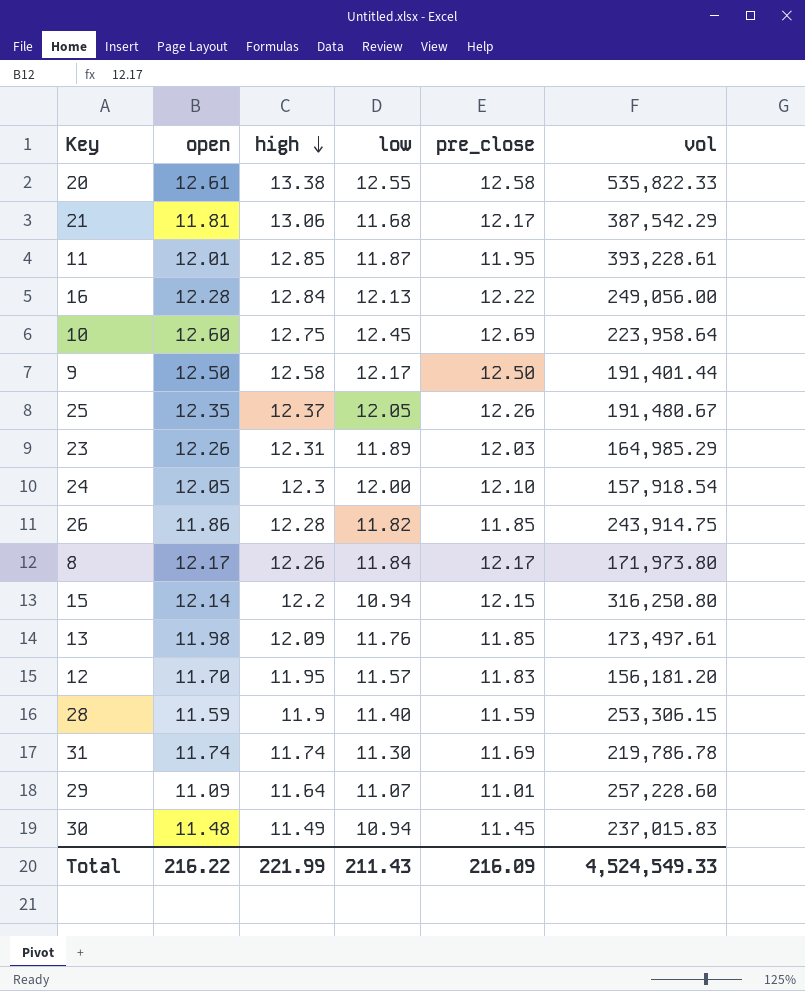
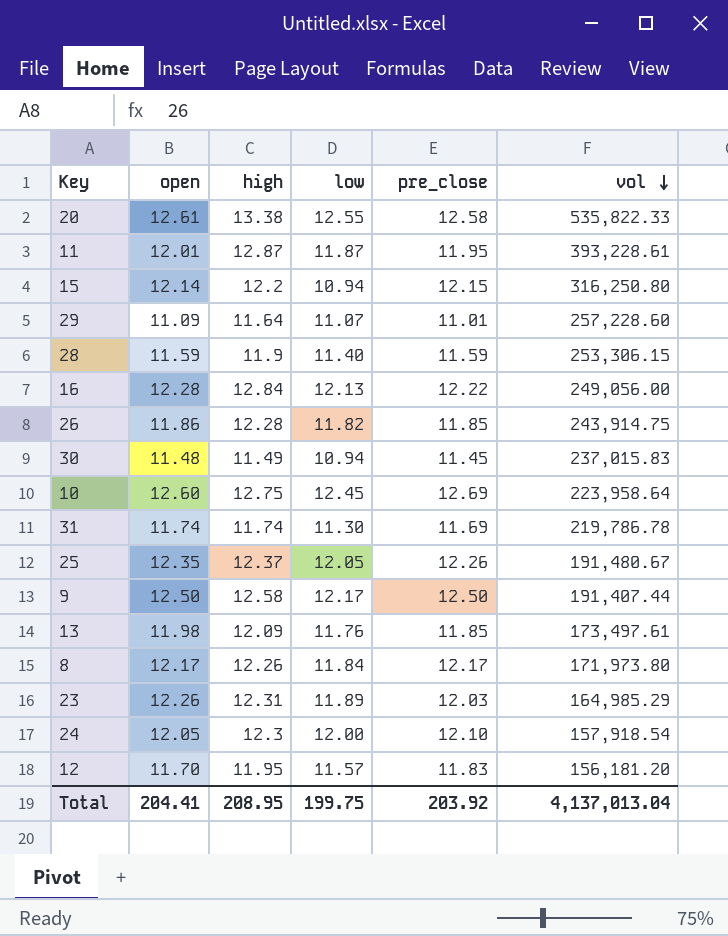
row order: high descending -> vol descending
row 21: 11.81 | 13.06 | 11.68 | 12.17 | 387,542.29 -> none
11 | high: 12.85 -> 12.87
9 | vol: 191,401.44 -> 191,407.44
Total | open: 216.22 -> 204.41
Total | high: 221.99 -> 208.95
Total | low: 211.43 -> 199.75
Total | pre_close: 216.09 -> 203.92
Total | vol: 4,524,549.33 -> 4,137,013.04

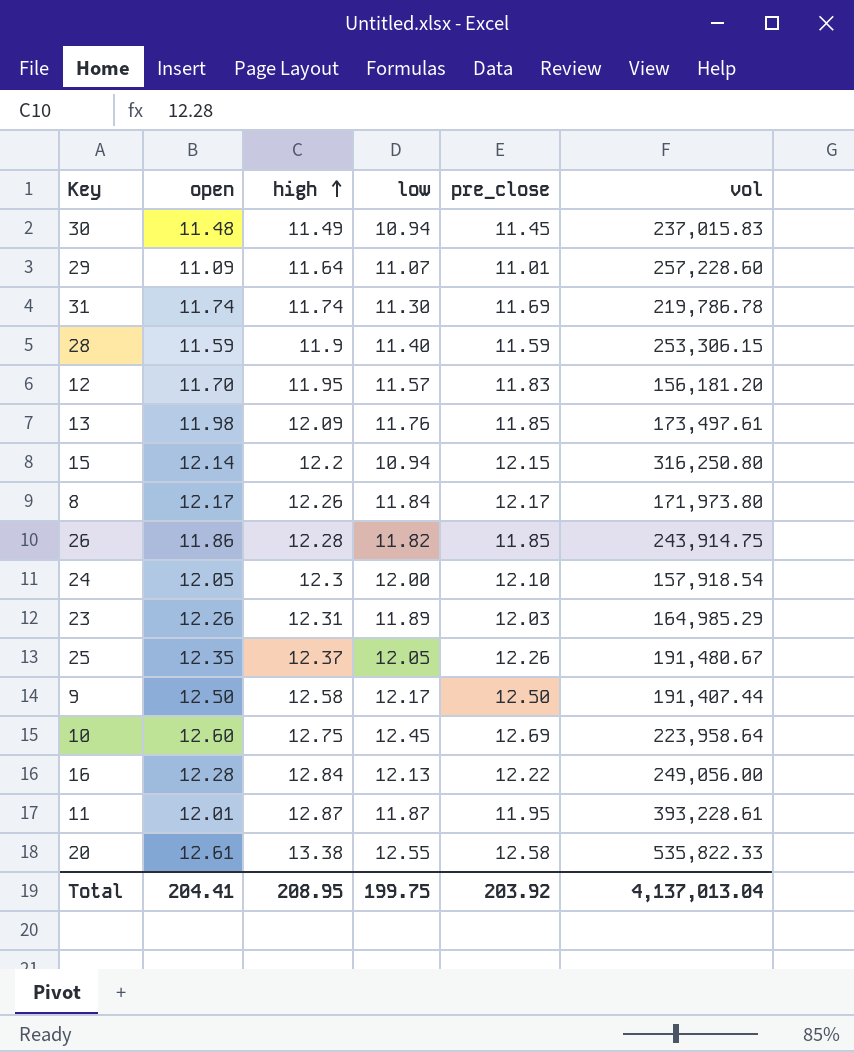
row order: vol descending -> high ascending

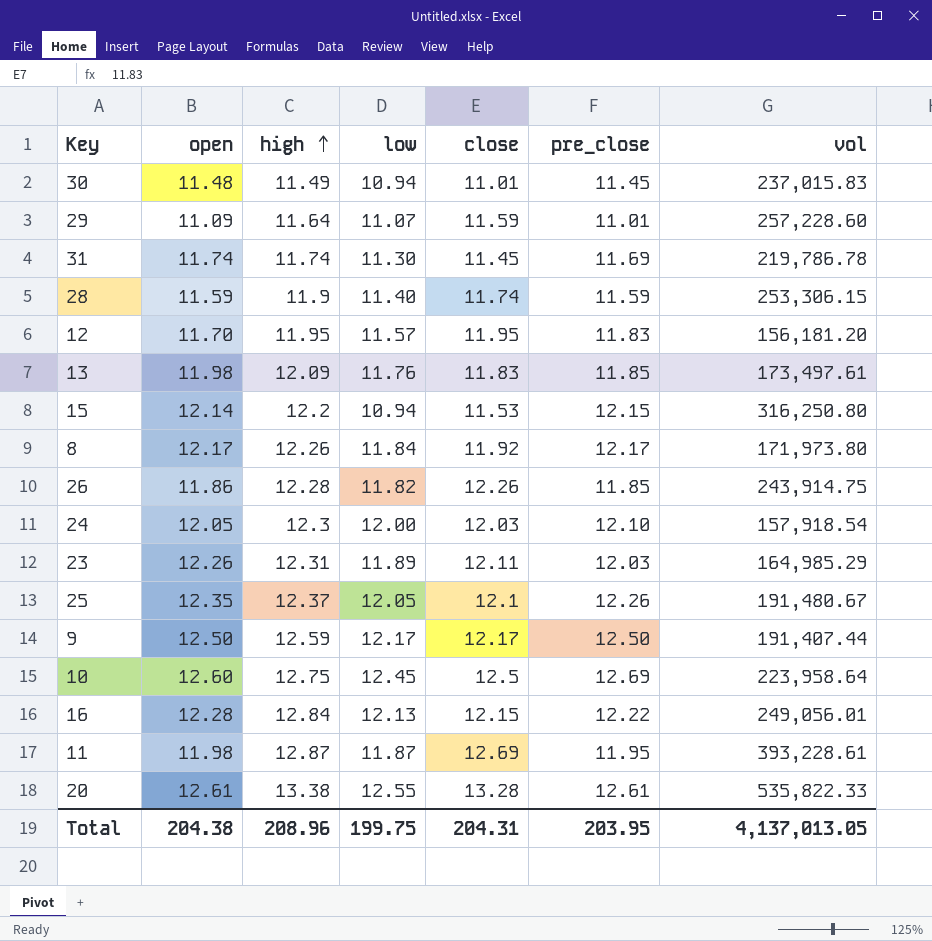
column close | position: none -> 5
9 | high: 12.58 -> 12.59
16 | vol: 249,056.00 -> 249,056.01
11 | open: 12.01 -> 11.98
20 | pre_close: 12.58 -> 12.61
Total | open: 204.41 -> 204.38
Total | high: 208.95 -> 208.96
Total | pre_close: 203.92 -> 203.95
Total | vol: 4,137,013.04 -> 4,137,013.05

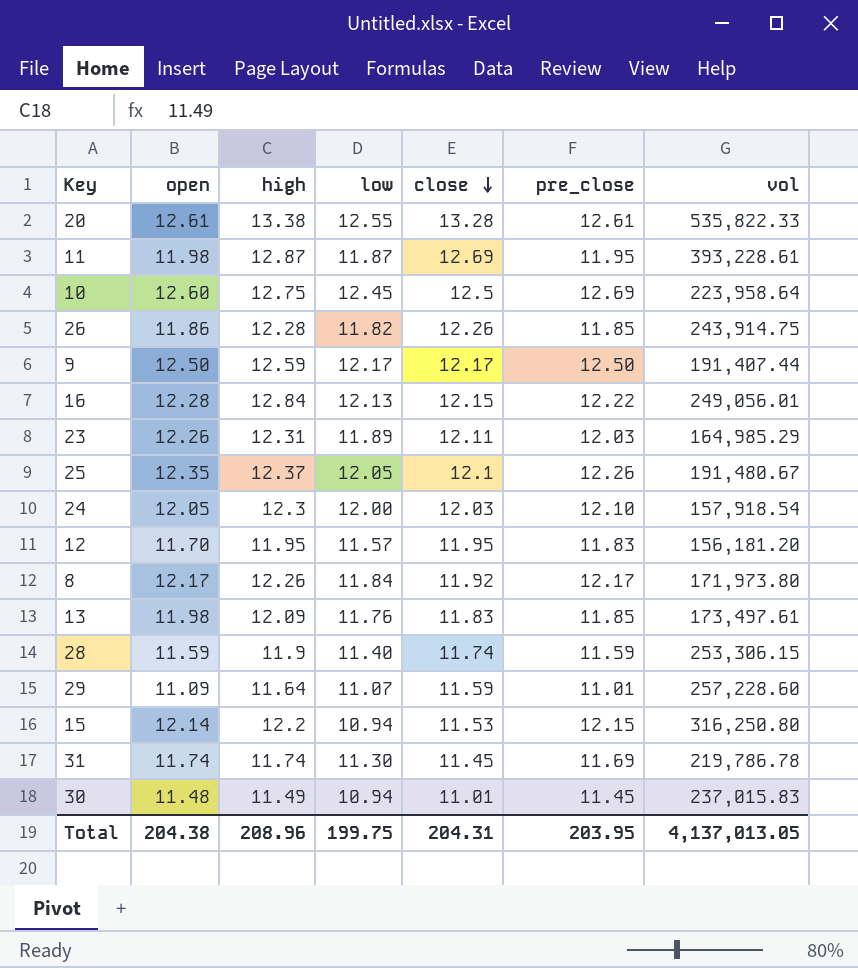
row order: high ascending -> close descending

